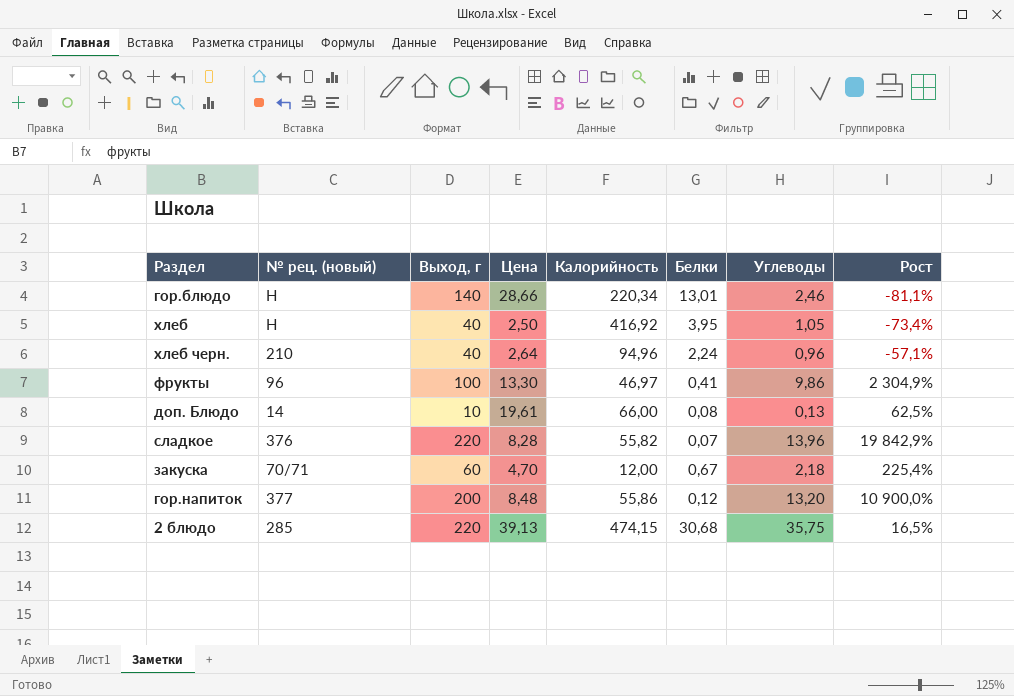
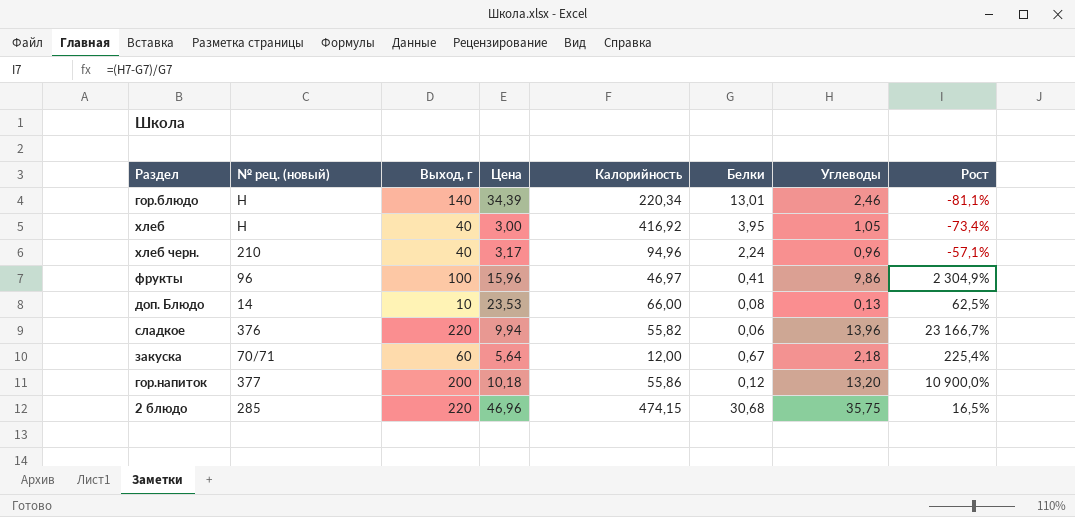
гор.блюдо | Цена: 28,66 -> 34,39
хлеб | Цена: 2,50 -> 3,00
хлеб черн. | Цена: 2,64 -> 3,17
фрукты | Цена: 13,30 -> 15,96
доп. Блюдо | Цена: 19,61 -> 23,53
сладкое | Цена: 8,28 -> 9,94
сладкое | Белки: 0,07 -> 0,06
сладкое | Рост: 19 842,9% -> 23 166,7%
закуска | Цена: 4,70 -> 5,64
гор.напиток | Цена: 8,48 -> 10,18
2 блюдо | Цена: 39,13 -> 46,96

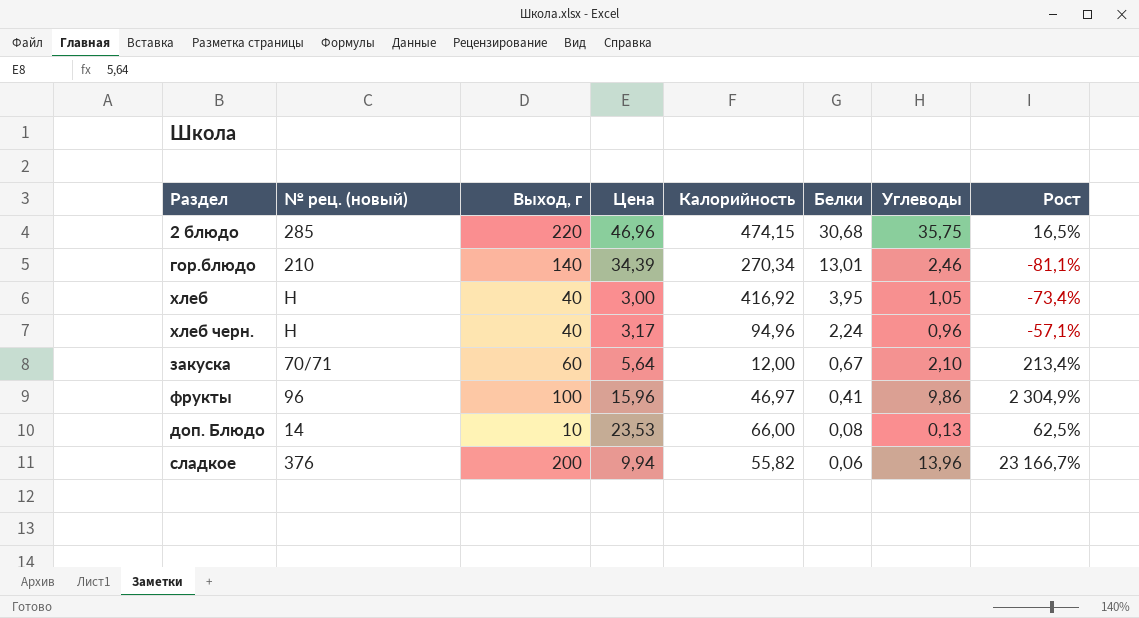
row order: none -> Белки descending
row гор.напиток: 377 | 200 | 10,18 | 55,86 | 0,12 | 13,20 | 10 900,0% -> none
гор.блюдо | № рец. (новый): Н -> 210
гор.блюдо | Калорийность: 220,34 -> 270,34
хлеб черн. | № рец. (новый): 210 -> Н
закуска | Углеводы: 2,18 -> 2,10
закуска | Рост: 225,4% -> 213,4%
сладкое | Выход, г: 220 -> 200

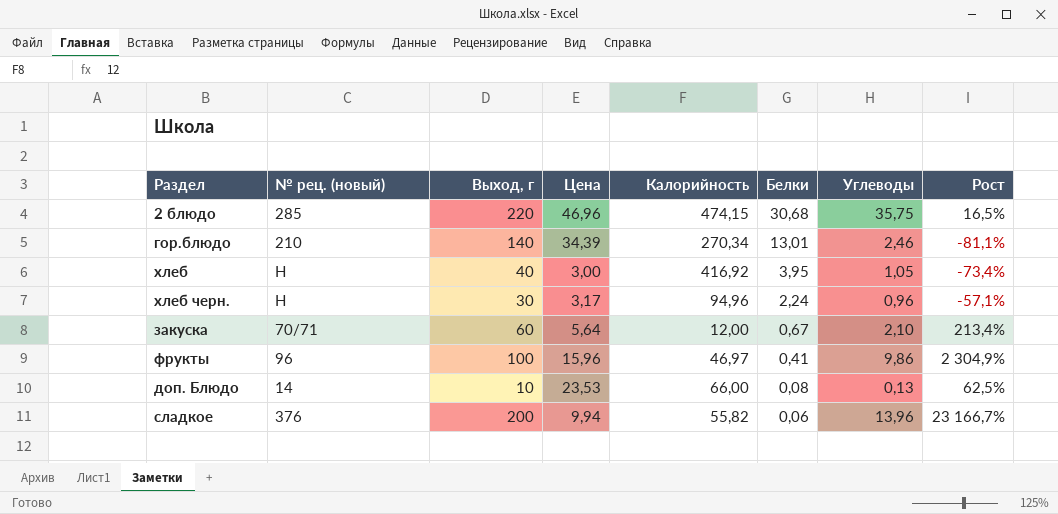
хлеб черн. | Выход, г: 40 -> 30

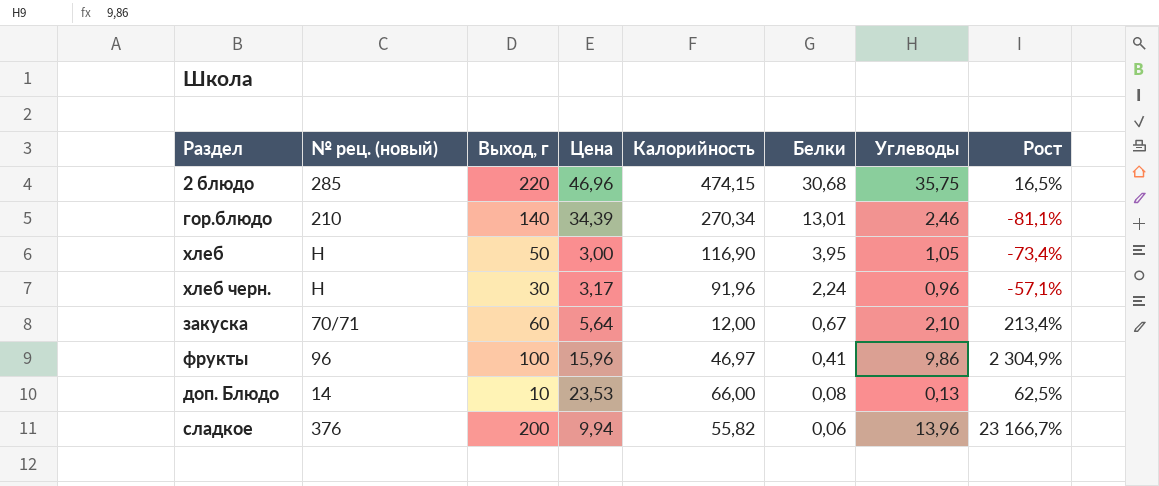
хлеб | Выход, г: 40 -> 50
хлеб | Калорийность: 416,92 -> 116,90
хлеб черн. | Калорийность: 94,96 -> 91,96

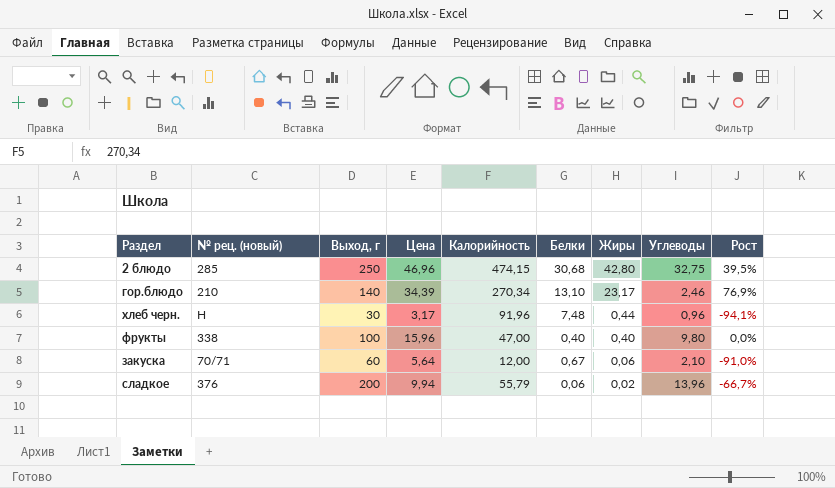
row order: Белки descending -> Жиры descending
column Жиры | position: none -> 7
column Рост | formula: ([Углеводы] - [Белки]) / [Белки] -> ([Жиры] - [Белки]) / [Белки]
row хлеб: Н | 50 | 3,00 | 116,90 | 3,95 | 1,05 | -73,4% -> none
row доп. Блюдо: 14 | 10 | 23,53 | 66,00 | 0,08 | 0,13 | 62,5% -> none
2 блюдо | Выход, г: 220 -> 250
2 блюдо | Углеводы: 35,75 -> 32,75
гор.блюдо | Белки: 13,01 -> 13,10
хлеб черн. | Белки: 2,24 -> 7,48
фрукты | № рец. (новый): 96 -> 338
фрукты | Калорийность: 46,97 -> 47,00
фрукты | Белки: 0,41 -> 0,40
фрукты | Углеводы: 9,86 -> 9,80
сладкое | Калорийность: 55,82 -> 55,79

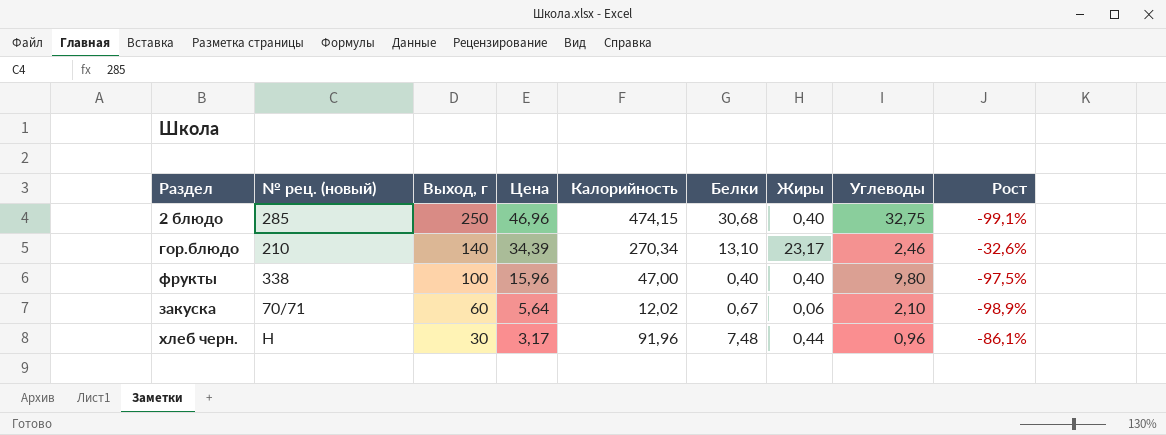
row order: Жиры descending -> Выход, г descending
column Рост | formula: ([Жиры] - [Белки]) / [Белки] -> ([Жиры] - [Цена]) / [Цена]
row сладкое: 376 | 200 | 9,94 | 55,79 | 0,06 | 0,02 | 13,96 | -66,7% -> none
2 блюдо | Жиры: 42,80 -> 0,40
закуска | Калорийность: 12,00 -> 12,02

